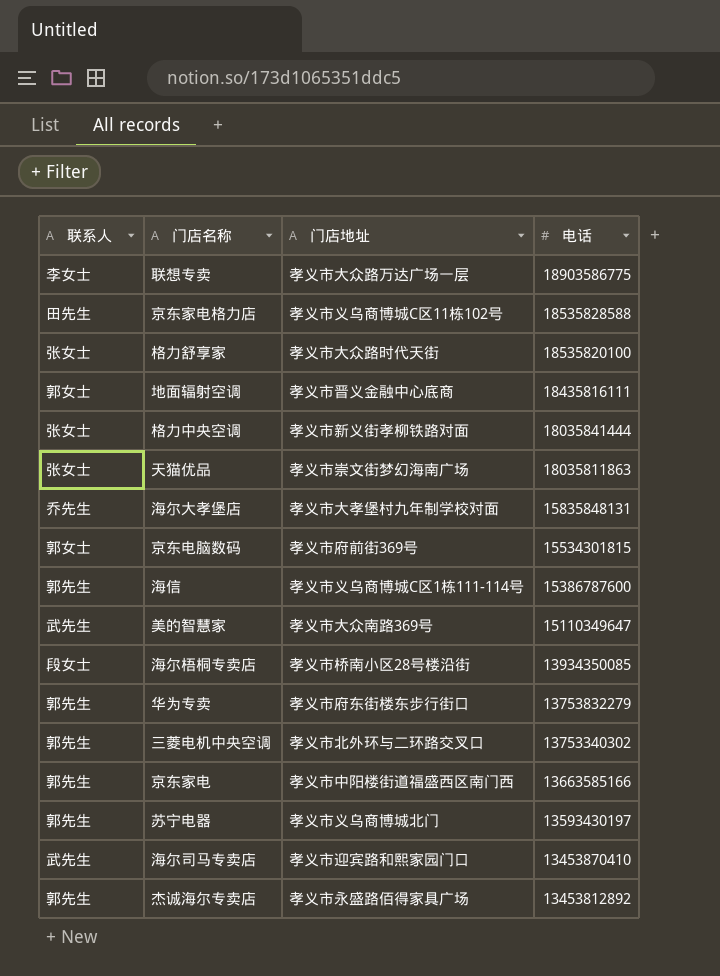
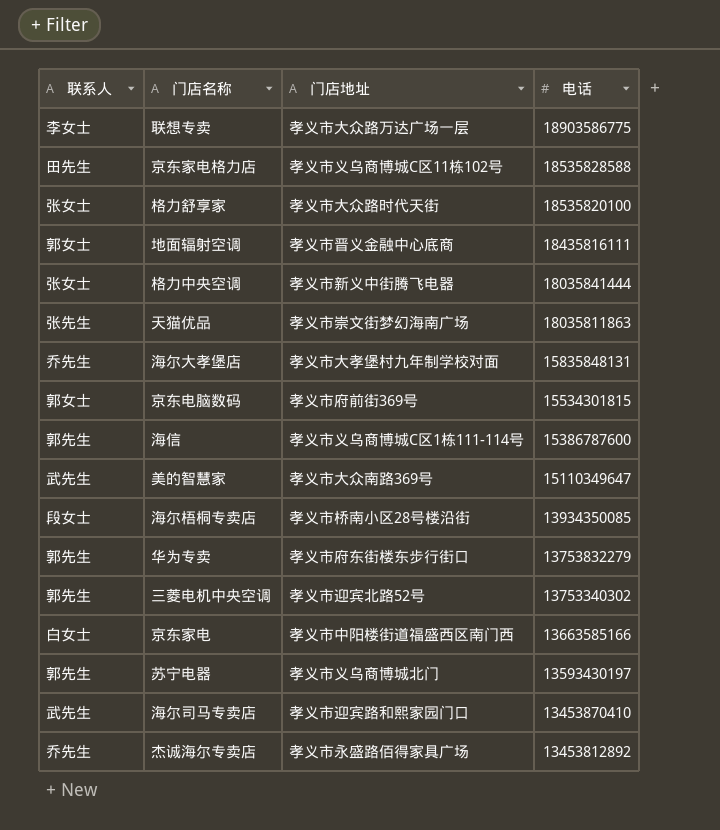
格力中央空调 | 门店地址: 孝义市新义街孝柳铁路对面 -> 孝义市新义中街腾飞电器
天猫优品 | 联系人: 张女士 -> 张先生
三菱电机中央空调 | 门店地址: 孝义市北外环与二环路交叉口 -> 孝义市迎宾北路52号
京东家电 | 联系人: 郭先生 -> 白女士
杰诚海尔专卖店 | 联系人: 郭先生 -> 乔先生

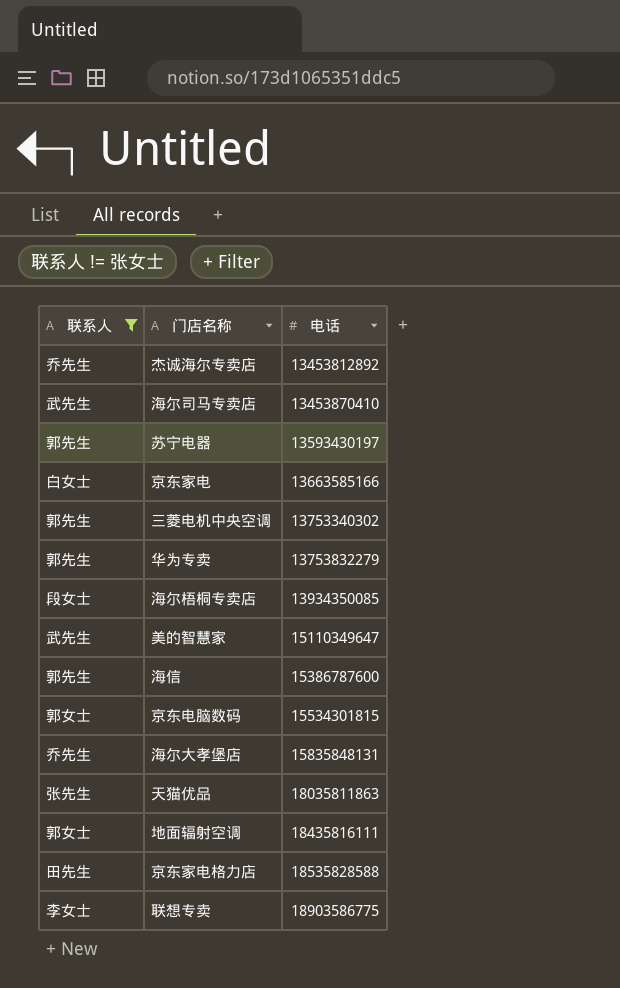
filter: none -> 联系人 != 张女士
row order: 电话 descending -> 电话 ascending
column 门店地址 | position: 3 -> none

